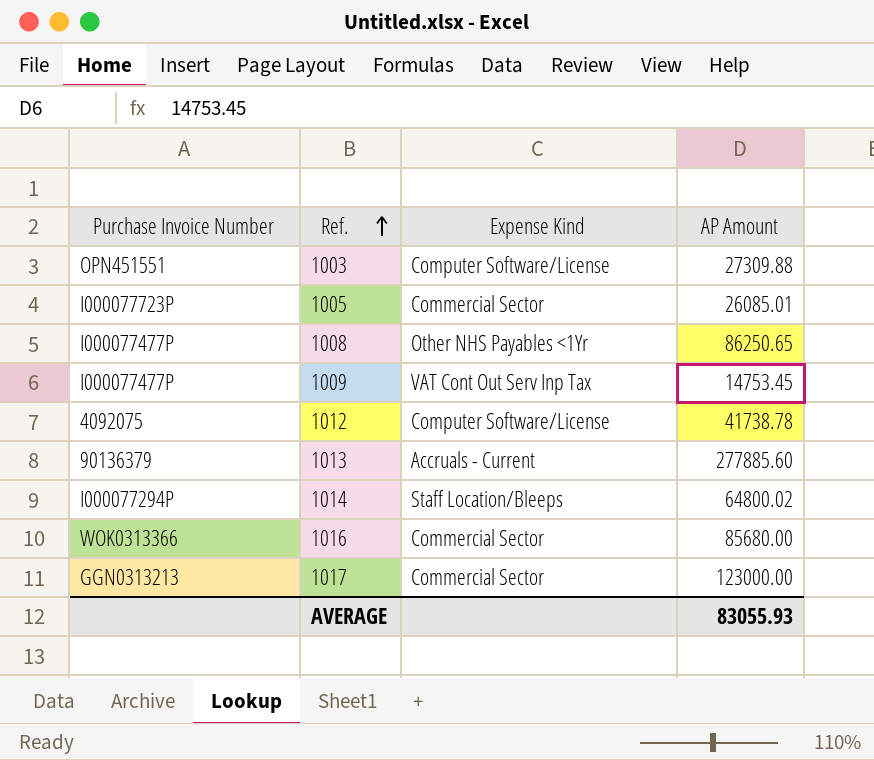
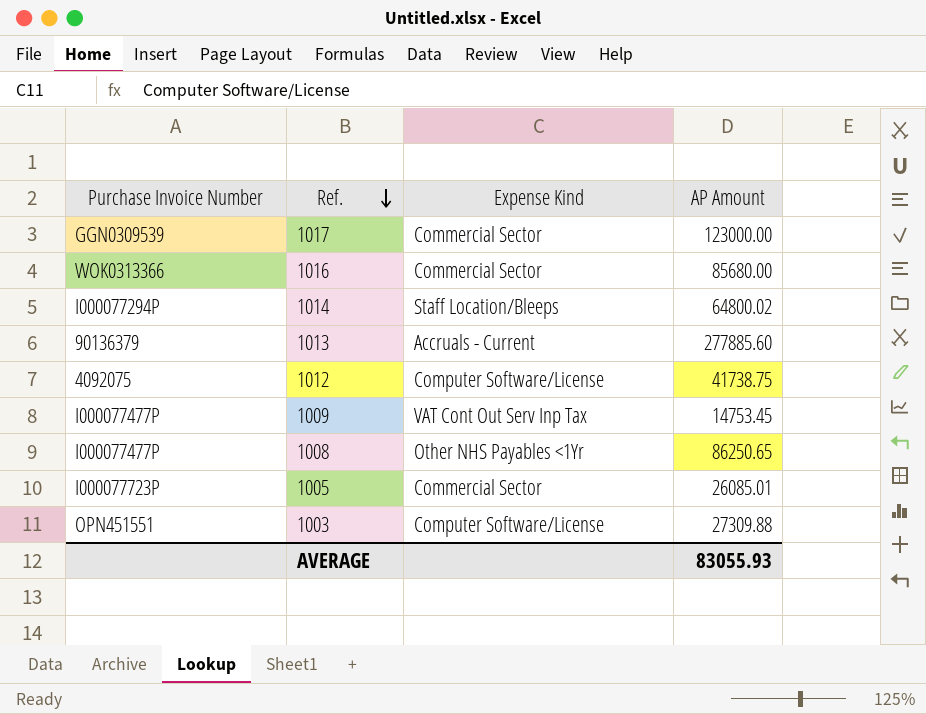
row order: Ref. ascending -> Ref. descending
1017 | Purchase Invoice Number: GGN0313213 -> GGN0309539
1012 | AP Amount: 41738.78 -> 41738.75

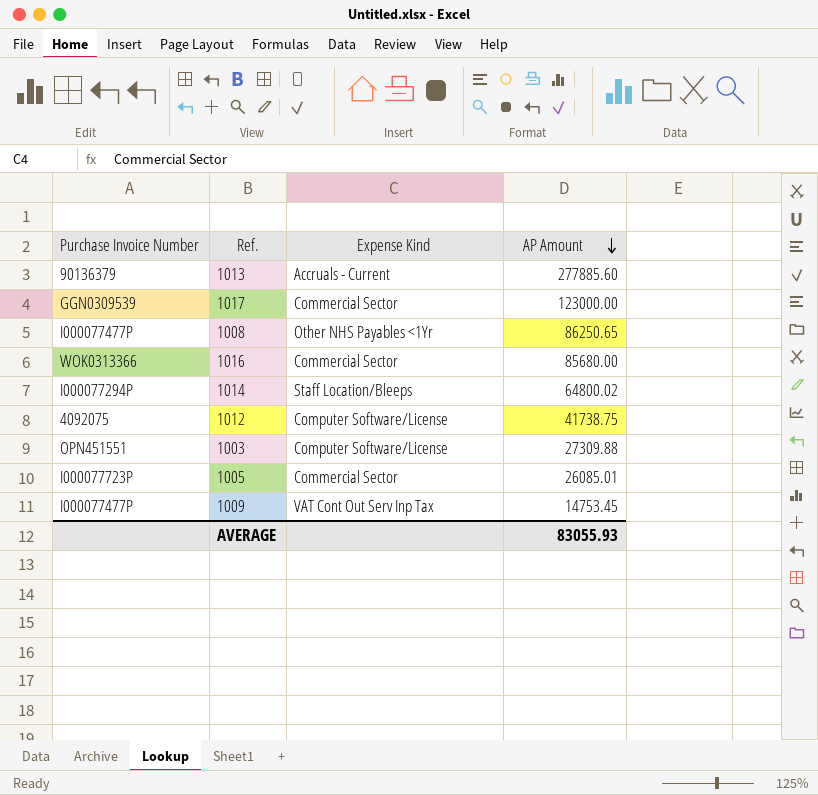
row order: Ref. descending -> AP Amount descending

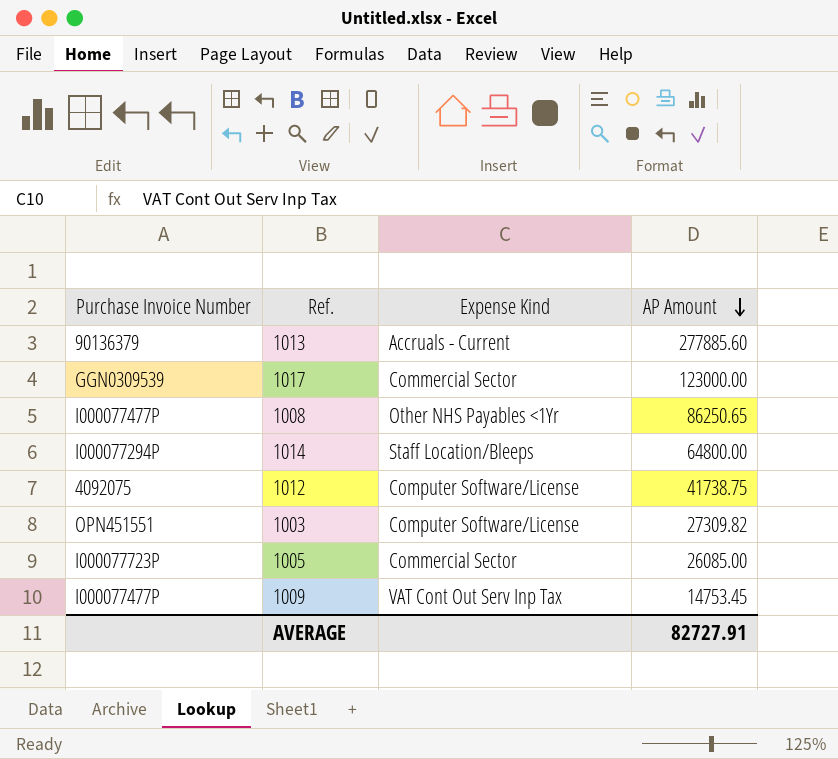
row 1016: WOK0313366 | Commercial Sector | 85680.00 -> none
1014 | AP Amount: 64800.02 -> 64800.00
1003 | AP Amount: 27309.88 -> 27309.82
1005 | AP Amount: 26085.01 -> 26085.00
AVERAGE | AP Amount: 83055.93 -> 82727.91

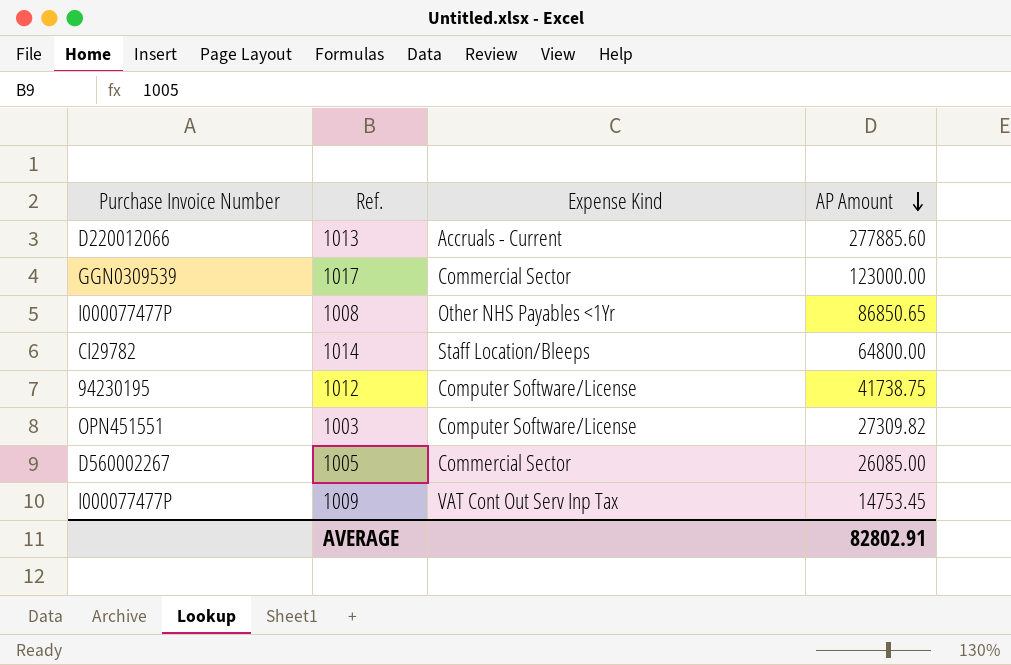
1013 | Purchase Invoice Number: 90136379 -> D220012066
1008 | AP Amount: 86250.65 -> 86850.65
1014 | Purchase Invoice Number: I000077294P -> CI29782
1012 | Purchase Invoice Number: 4092075 -> 94230195
1005 | Purchase Invoice Number: I000077723P -> D560002267
AVERAGE | AP Amount: 82727.91 -> 82802.91

